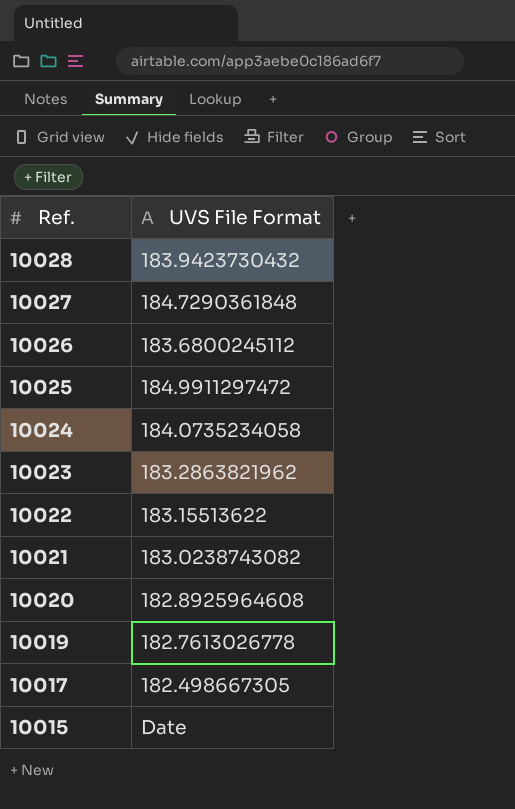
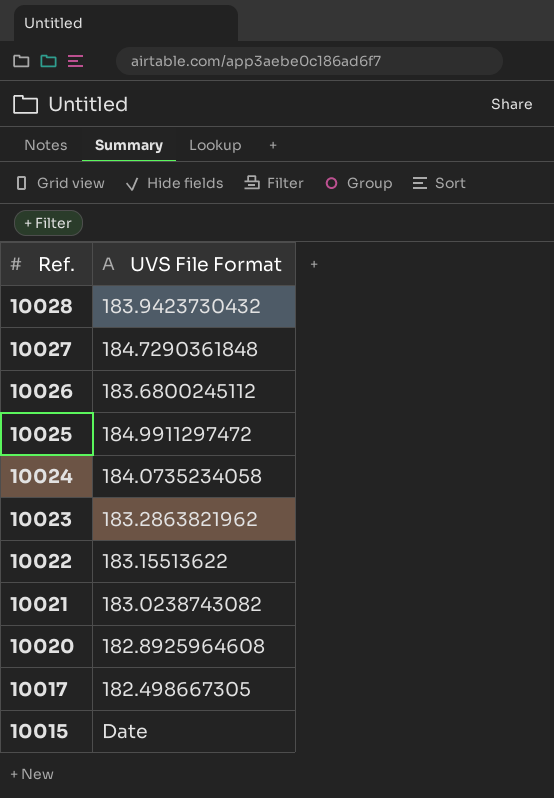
row 10019: 182.7613026778 -> none

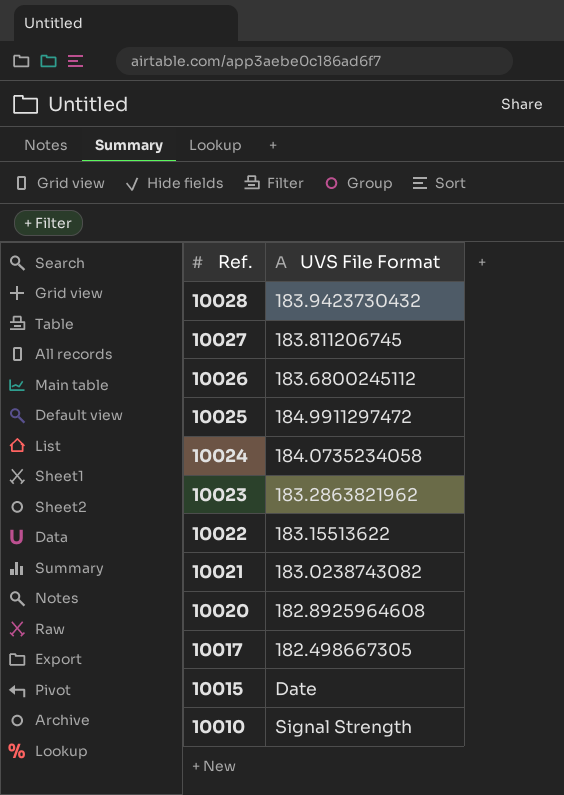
10027 | UVS File Format: 184.7290361848 -> 183.811206745
row 10010: none -> Signal Strength

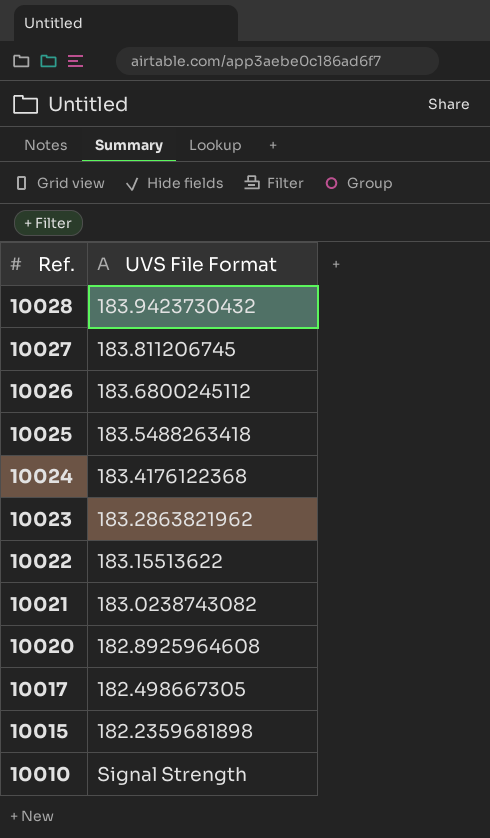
10025 | UVS File Format: 184.9911297472 -> 183.5488263418
10024 | UVS File Format: 184.0735234058 -> 183.4176122368
10015 | UVS File Format: Date -> 182.2359681898

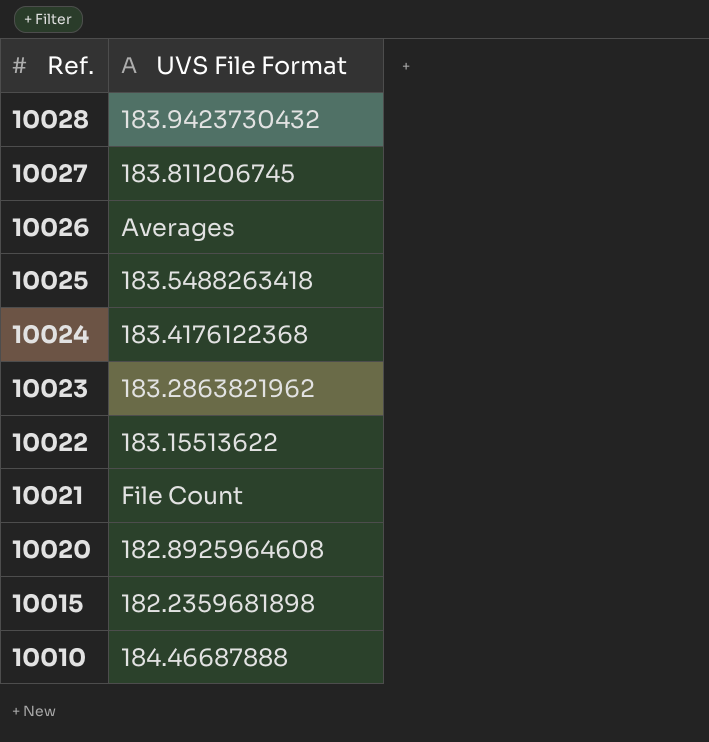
row 10017: 182.498667305 -> none
10026 | UVS File Format: 183.6800245112 -> Averages
10021 | UVS File Format: 183.0238743082 -> File Count
10010 | UVS File Format: Signal Strength -> 184.46687888

